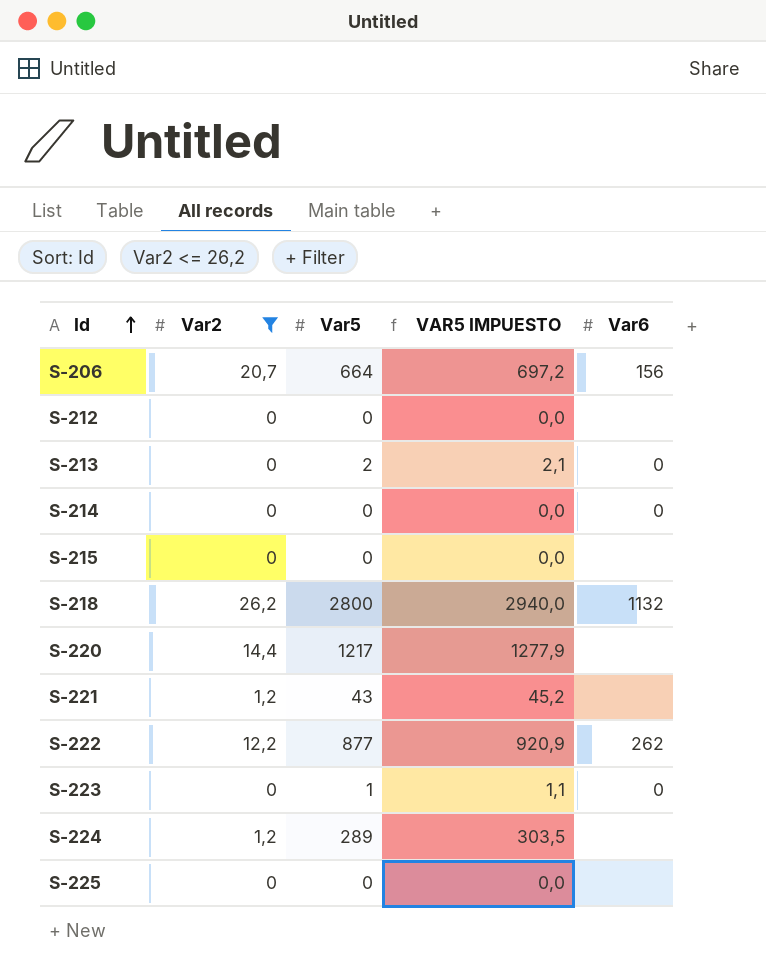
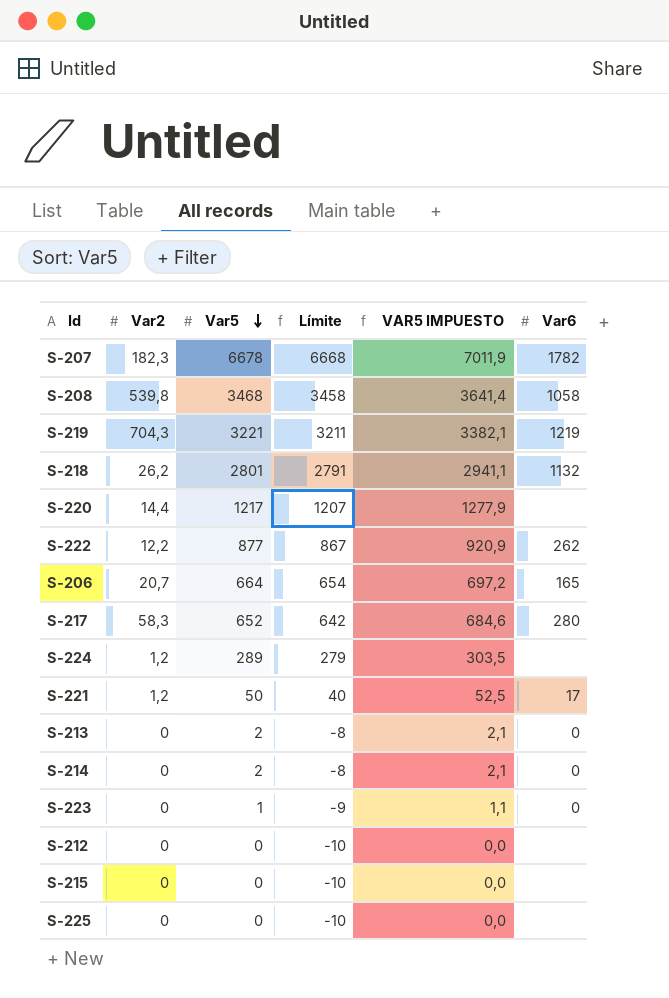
filter: Var2 <= 26,2 -> none
row order: Id ascending -> Var5 descending
column Límite | formula: none -> [Var5] - 10
S-218 | Var5: 2800 -> 2801
S-218 | VAR5 IMPUESTO: 2940,0 -> 2941,1
S-206 | Var6: 156 -> 165
S-221 | Var5: 43 -> 50
S-221 | VAR5 IMPUESTO: 45,2 -> 52,5
S-221 | Var6: none -> 17
S-214 | Var5: 0 -> 2
S-214 | VAR5 IMPUESTO: 0,0 -> 2,1

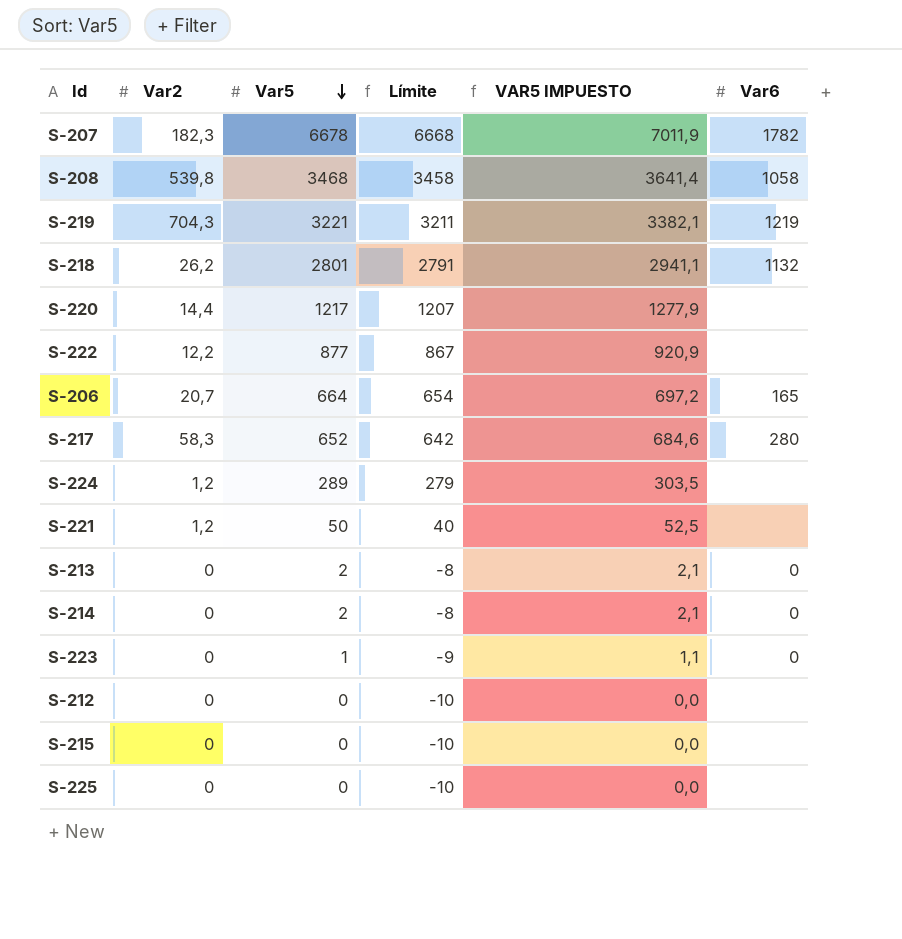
S-222 | Var6: 262 -> none
S-221 | Var6: 17 -> none

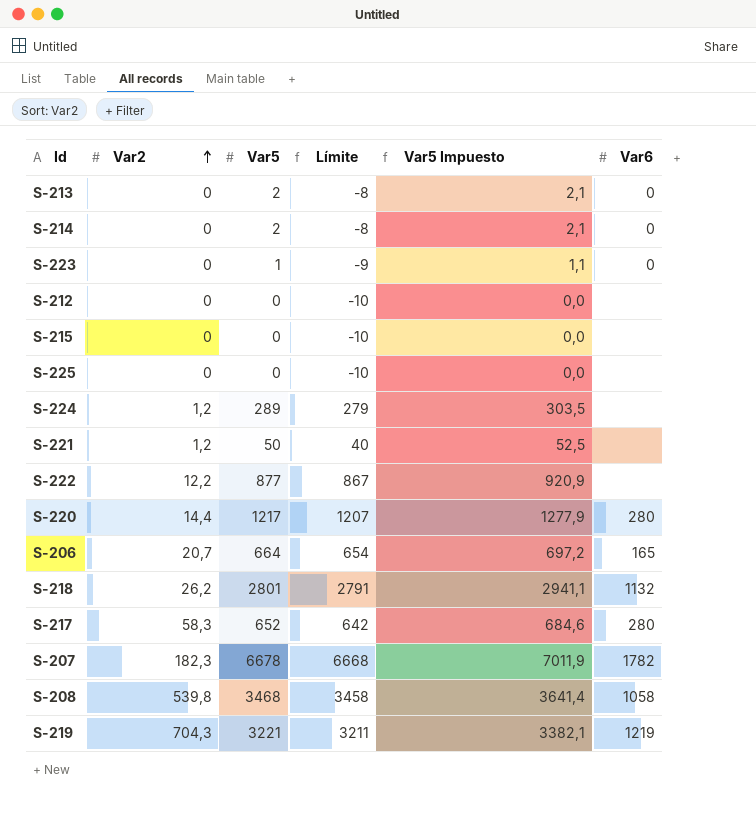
row order: Var5 descending -> Var2 ascending
column name: VAR5 IMPUESTO -> Var5 Impuesto
S-220 | Var6: none -> 280

